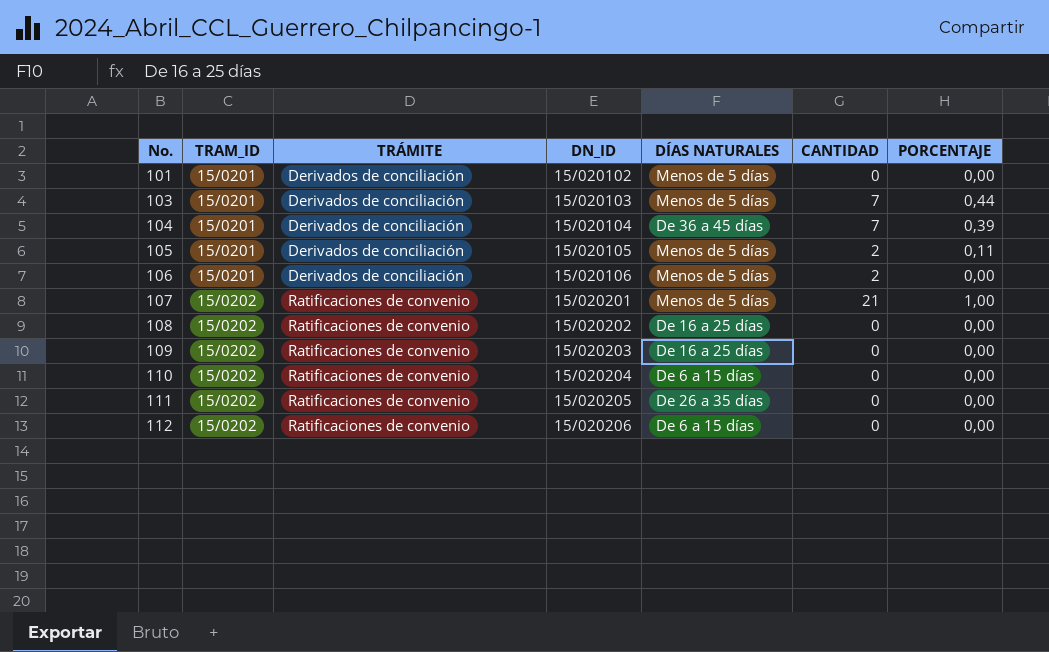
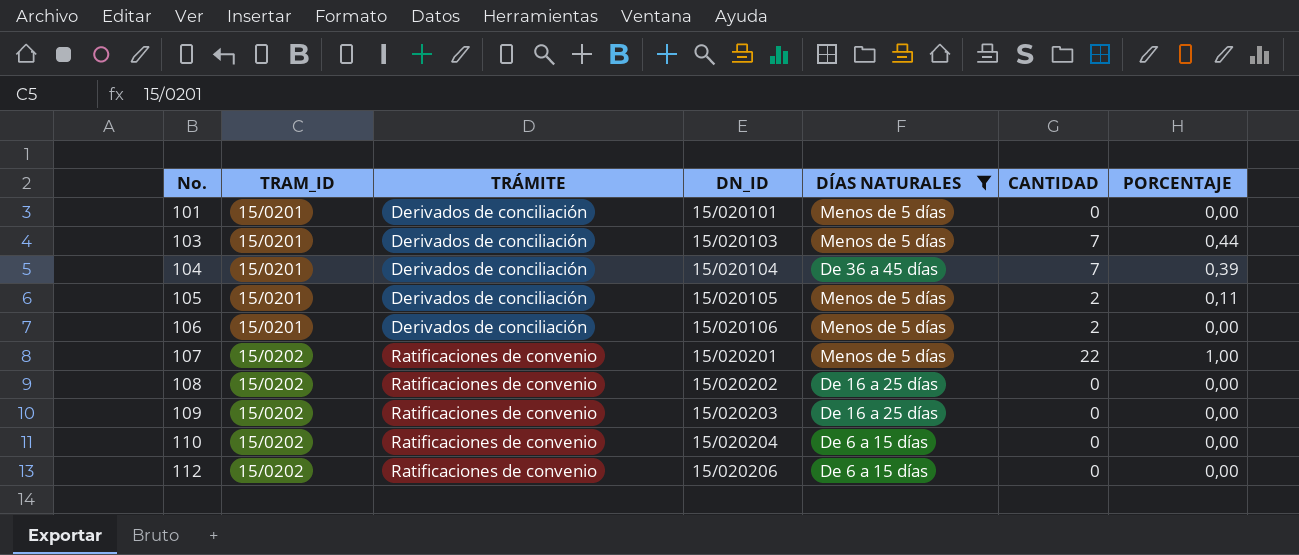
filter: none -> DÍAS NATURALES != De 26 a 35 días
101 | DN_ID: 15/020102 -> 15/020101
107 | CANTIDAD: 21 -> 22

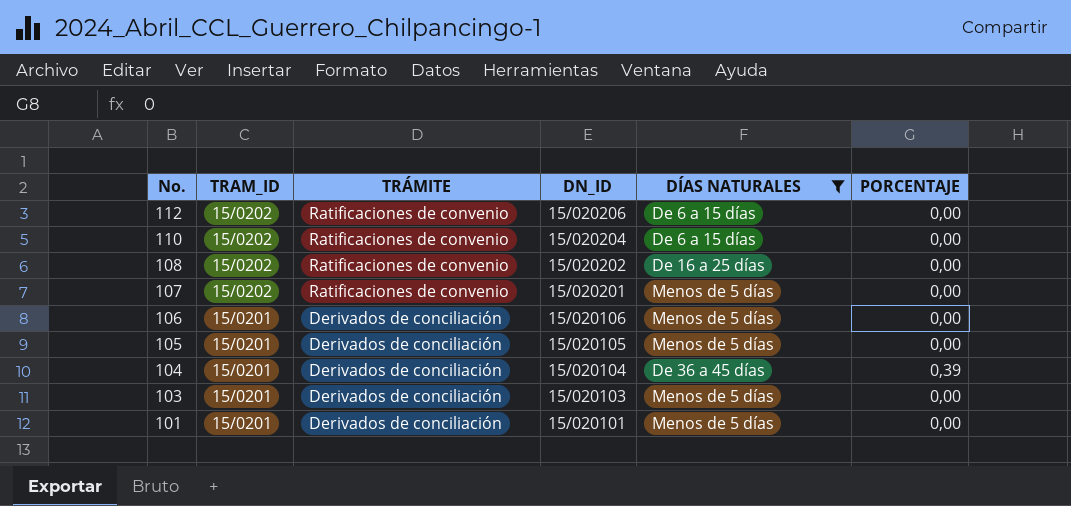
row order: No. ascending -> No. descending
column CANTIDAD | position: 6 -> none
row 109: 15/0202 | Ratificaciones de convenio | 15/020203 | De 16 a 25 días | 0 | 0,00 -> none
107 | PORCENTAJE: 1,00 -> 0,00
105 | PORCENTAJE: 0,11 -> 0,00
103 | PORCENTAJE: 0,44 -> 0,00

